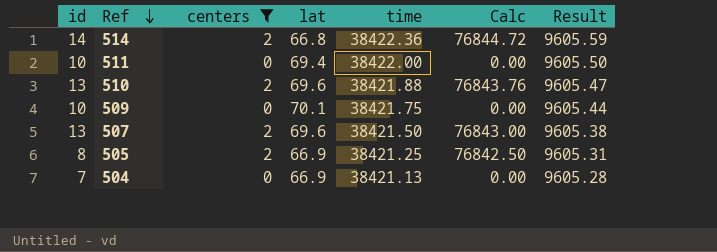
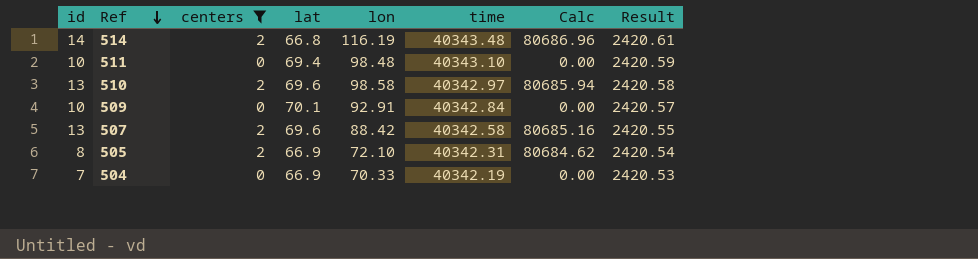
column lon | position: none -> 5
column Result | formula: [time] * 0.25 -> [time] * 0.06
514 | time: 38422.36 -> 40343.48
514 | Calc: 76844.72 -> 80686.96
511 | time: 38422.00 -> 40343.10
510 | time: 38421.88 -> 40342.97
510 | Calc: 76843.76 -> 80685.94
509 | time: 38421.75 -> 40342.84
507 | time: 38421.50 -> 40342.58
507 | Calc: 76843.00 -> 80685.16
505 | time: 38421.25 -> 40342.31
505 | Calc: 76842.50 -> 80684.62
504 | time: 38421.13 -> 40342.19

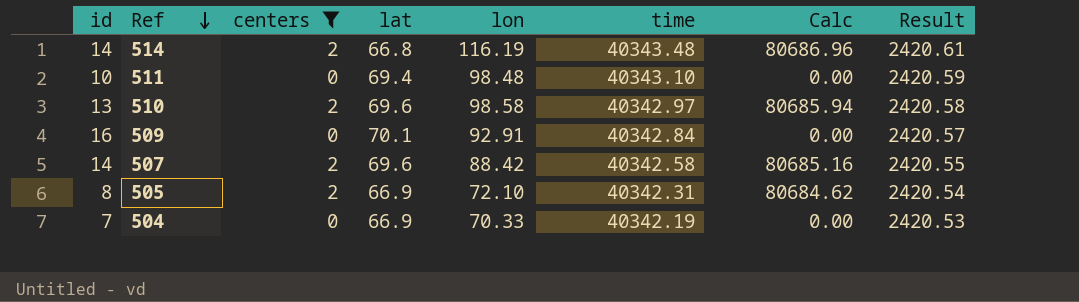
509 | id: 10 -> 16
507 | id: 13 -> 14

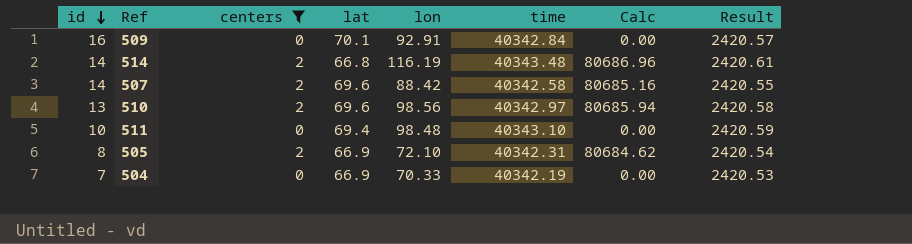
row order: Ref descending -> id descending
510 | lon: 98.58 -> 98.56

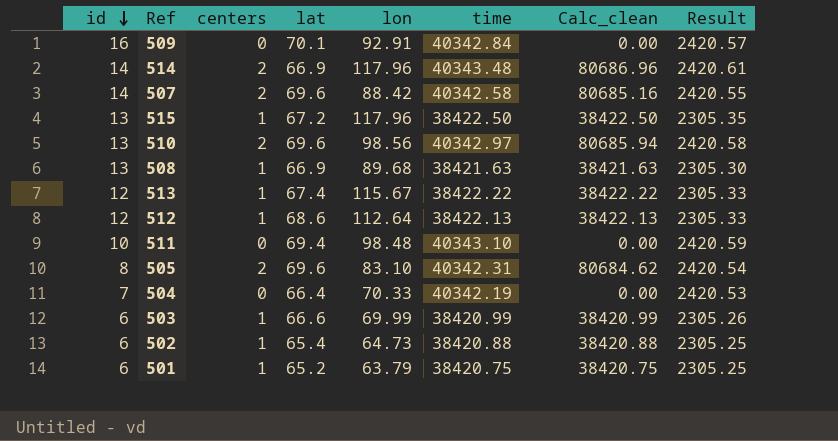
filter: centers != 1 -> none
column name: Calc -> Calc_clean
514 | lat: 66.8 -> 66.9
514 | lon: 116.19 -> 117.96
505 | lat: 66.9 -> 69.6
505 | lon: 72.10 -> 83.10
504 | lat: 66.9 -> 66.4

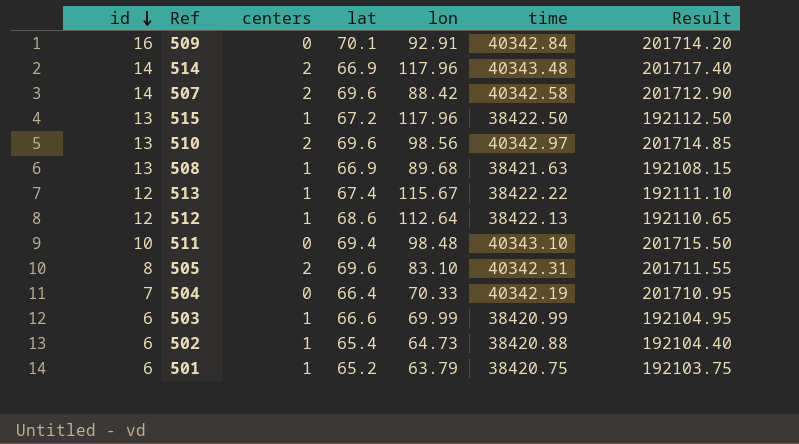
column Calc_clean | formula: [centers] * [time] -> none
column Result | formula: [time] * 0.06 -> [time] * 5

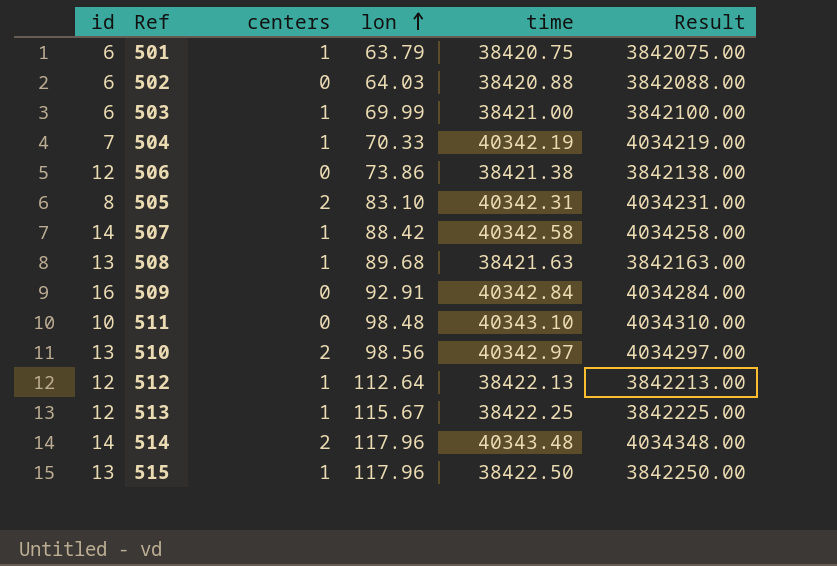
row order: id descending -> lon ascending
column lat | position: 4 -> none
column Result | formula: [time] * 5 -> [time] * 100
502 | centers: 1 -> 0
502 | lon: 64.73 -> 64.03
503 | time: 38420.99 -> 38421.00
504 | centers: 0 -> 1
row 506: none -> 12 | 0 | 73.86 | 38421.38 | 3842138.00
507 | centers: 2 -> 1
513 | time: 38422.22 -> 38422.25

